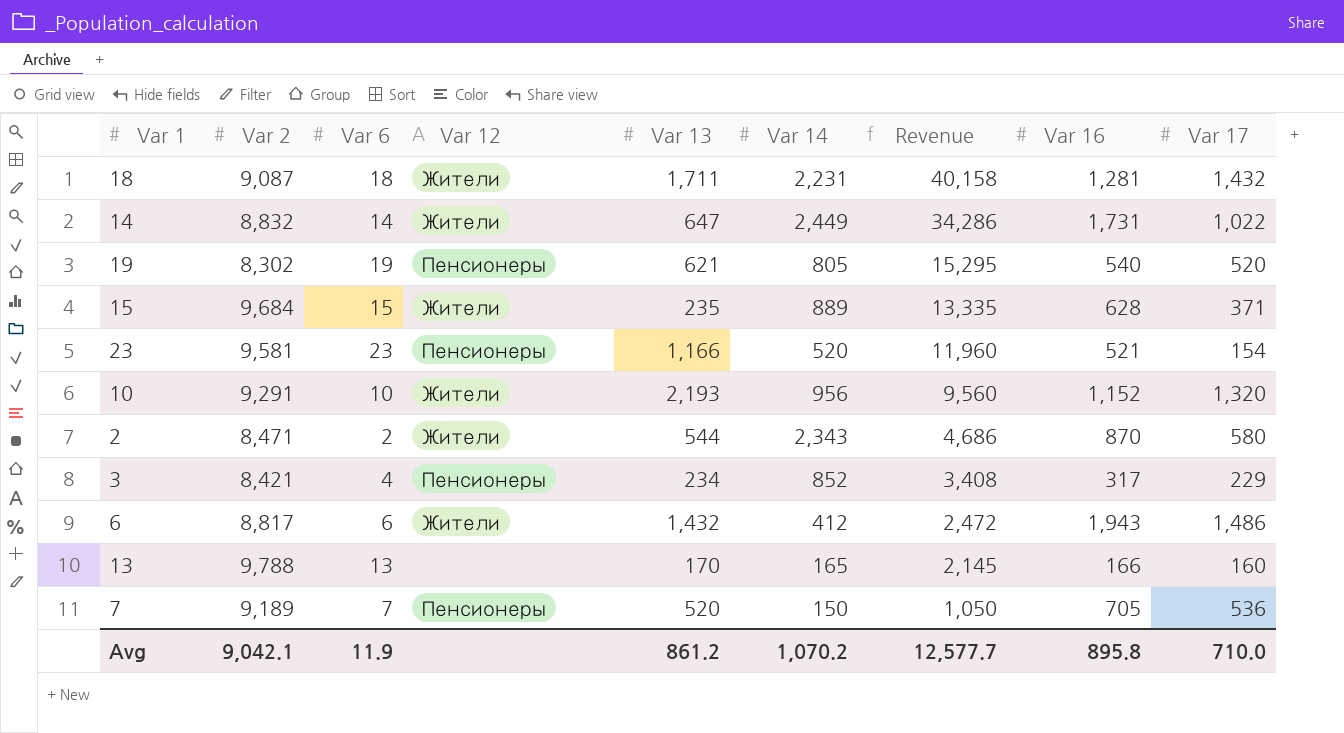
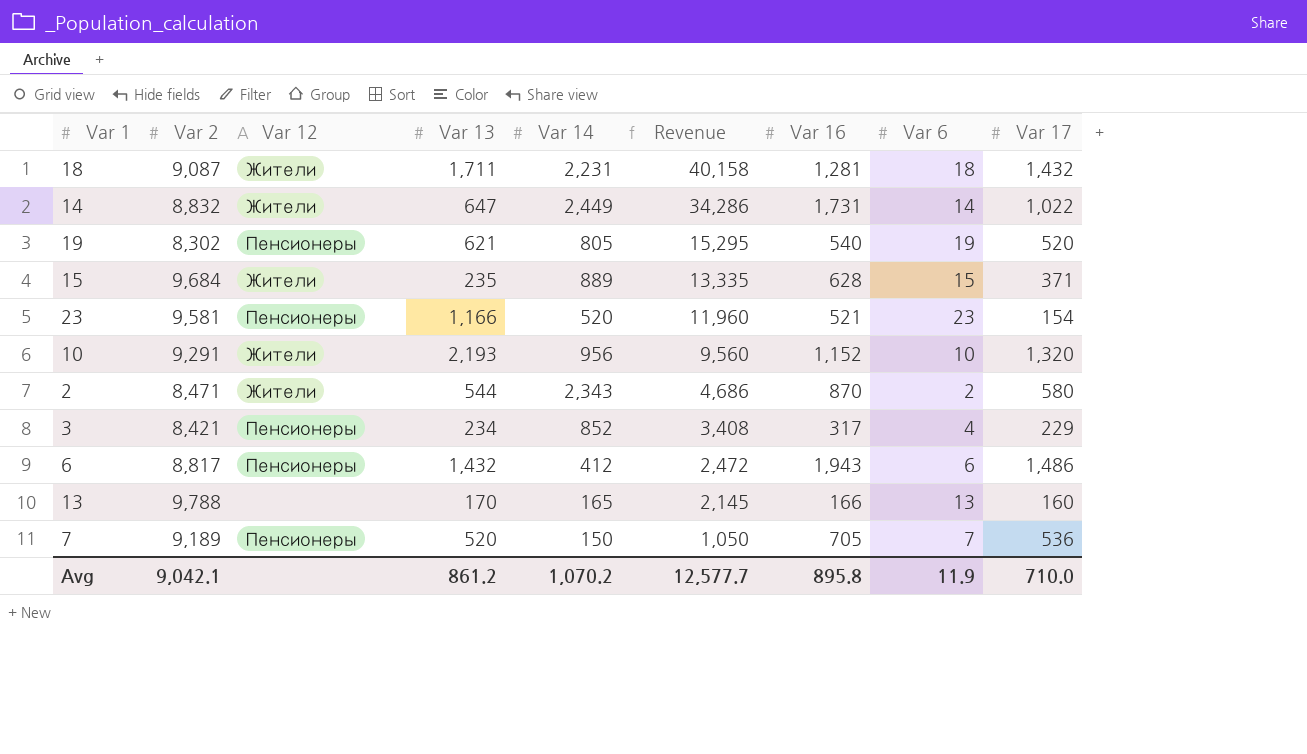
column Var 6 | position: 3 -> 8
6 | Var 12: Жители -> Пенсионеры

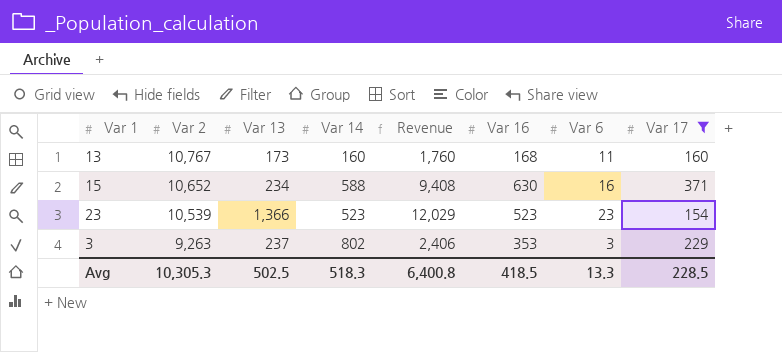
filter: none -> Var 17 <= 371
row order: Revenue descending -> Var 2 descending
column Var 12 | position: 3 -> none
13 | Var 2: 9,788 -> 10,767
13 | Var 13: 170 -> 173
13 | Var 14: 165 -> 160
13 | Revenue: 2,145 -> 1,760
13 | Var 16: 166 -> 168
13 | Var 6: 13 -> 11
15 | Var 2: 9,684 -> 10,652
15 | Var 13: 235 -> 234
15 | Var 14: 889 -> 588
15 | Revenue: 13,335 -> 9,408
15 | Var 16: 628 -> 630
15 | Var 6: 15 -> 16
23 | Var 2: 9,581 -> 10,539
23 | Var 13: 1,166 -> 1,366
23 | Var 14: 520 -> 523
23 | Revenue: 11,960 -> 12,029
23 | Var 16: 521 -> 523
3 | Var 2: 8,421 -> 9,263
3 | Var 13: 234 -> 237
3 | Var 14: 852 -> 802
3 | Revenue: 3,408 -> 2,406
3 | Var 16: 317 -> 353
3 | Var 6: 4 -> 3
Avg | Var 2: 9,042.1 -> 10,305.3
Avg | Var 13: 861.2 -> 502.5
Avg | Var 14: 1,070.2 -> 518.3
Avg | Revenue: 12,577.7 -> 6,400.8
Avg | Var 16: 895.8 -> 418.5
Avg | Var 6: 11.9 -> 13.3
Avg | Var 17: 710.0 -> 228.5

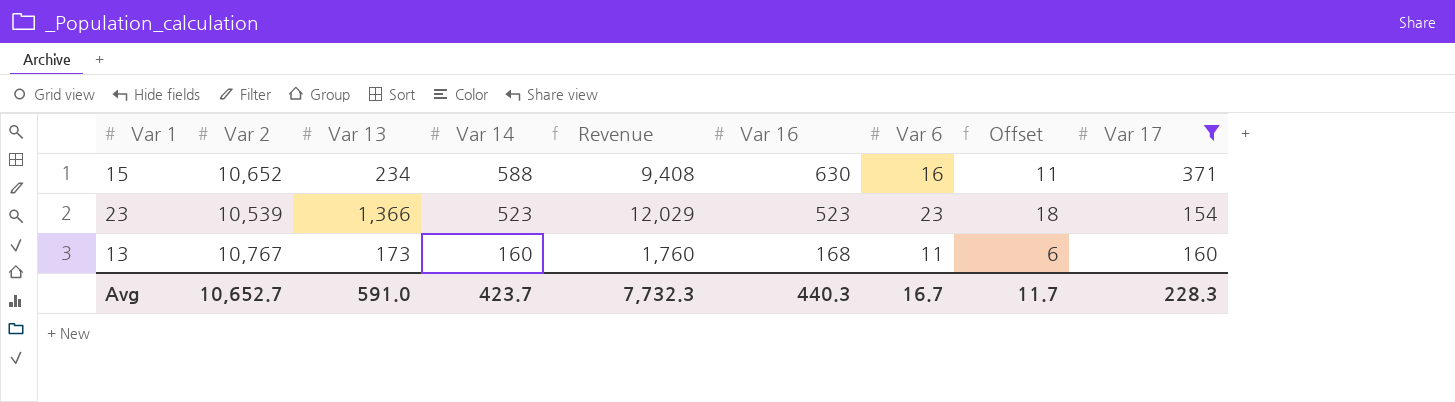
row order: Var 2 descending -> Var 14 descending
column Offset | formula: none -> [Var 6] - 5
row 3: 9,263 | 237 | 802 | 2,406 | 353 | 3 | 229 -> none
Avg | Var 2: 10,305.3 -> 10,652.7
Avg | Var 13: 502.5 -> 591.0
Avg | Var 14: 518.3 -> 423.7
Avg | Revenue: 6,400.8 -> 7,732.3
Avg | Var 16: 418.5 -> 440.3
Avg | Var 6: 13.3 -> 16.7
Avg | Var 17: 228.5 -> 228.3

